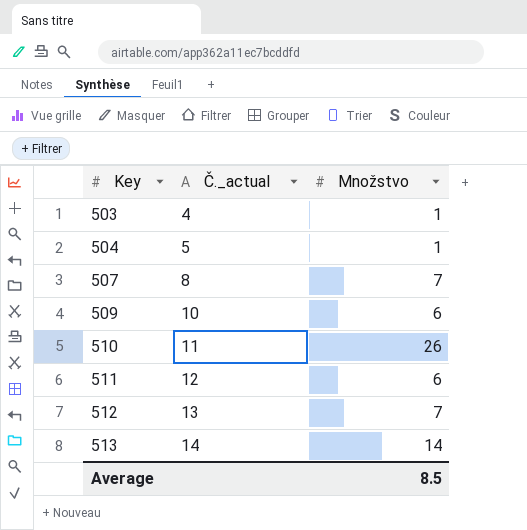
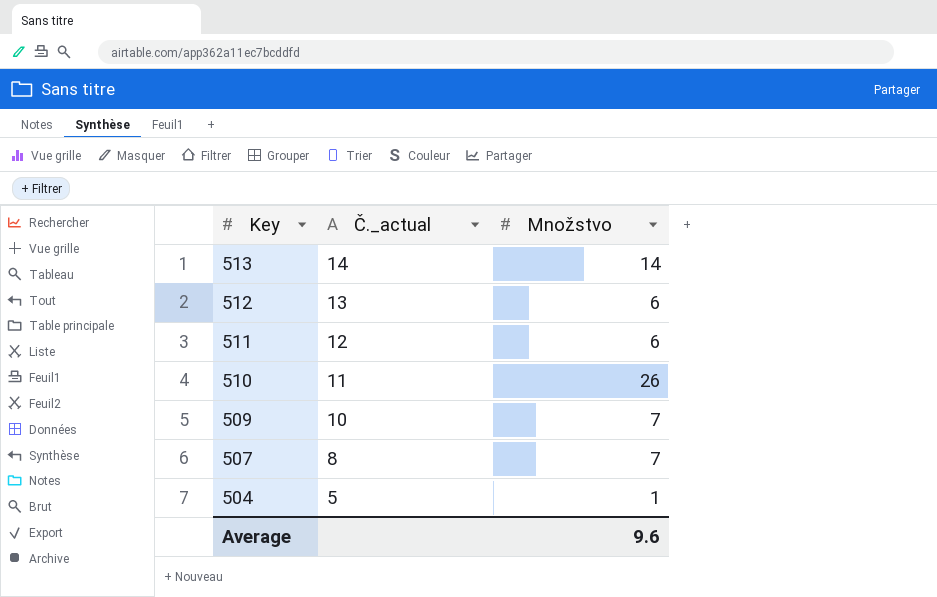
row order: Key ascending -> Key descending
row 503: 4 | 1 -> none
512 | Množstvo: 7 -> 6
509 | Množstvo: 6 -> 7
Average | Množstvo: 8.5 -> 9.6

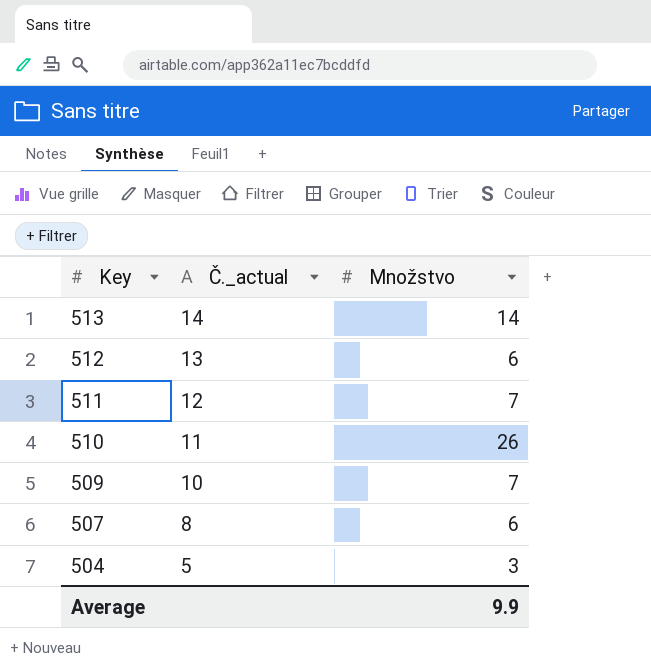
511 | Množstvo: 6 -> 7
507 | Množstvo: 7 -> 6
504 | Množstvo: 1 -> 3
Average | Množstvo: 9.6 -> 9.9

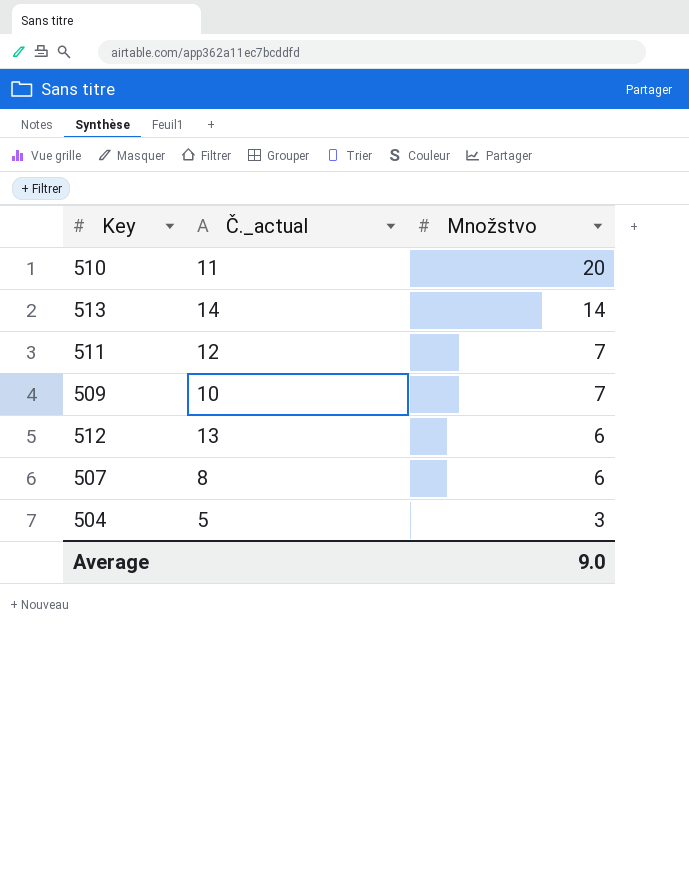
row order: Key descending -> Množstvo descending
510 | Množstvo: 26 -> 20
Average | Množstvo: 9.9 -> 9.0

